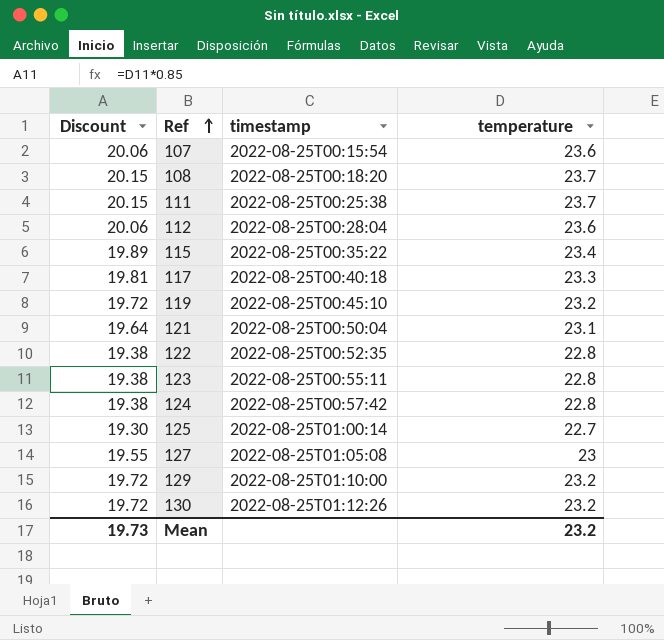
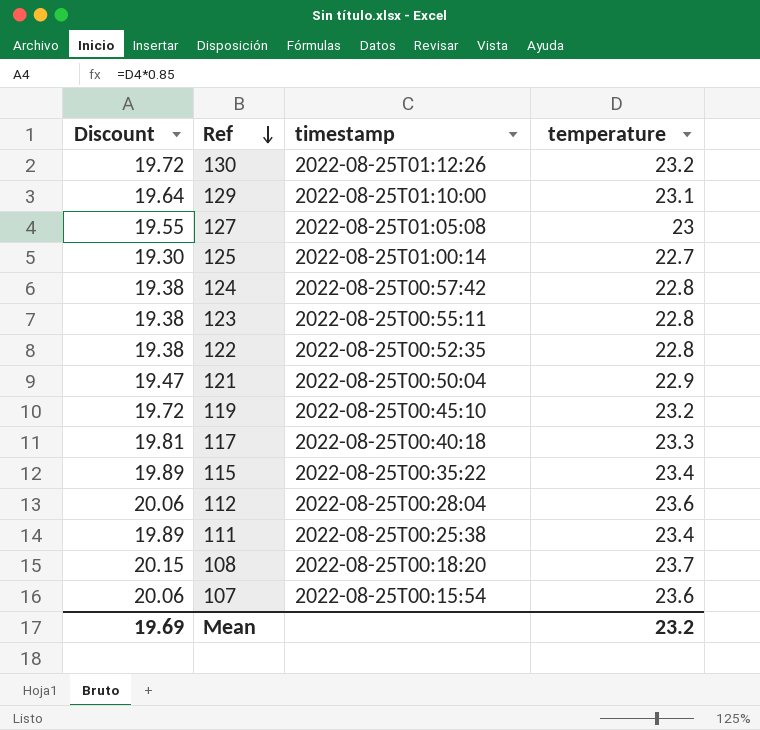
row order: Ref ascending -> Ref descending
129 | Discount: 19.72 -> 19.64
129 | temperature: 23.2 -> 23.1
121 | Discount: 19.64 -> 19.47
121 | temperature: 23.1 -> 22.9
111 | Discount: 20.15 -> 19.89
111 | temperature: 23.7 -> 23.4
Mean | Discount: 19.73 -> 19.69

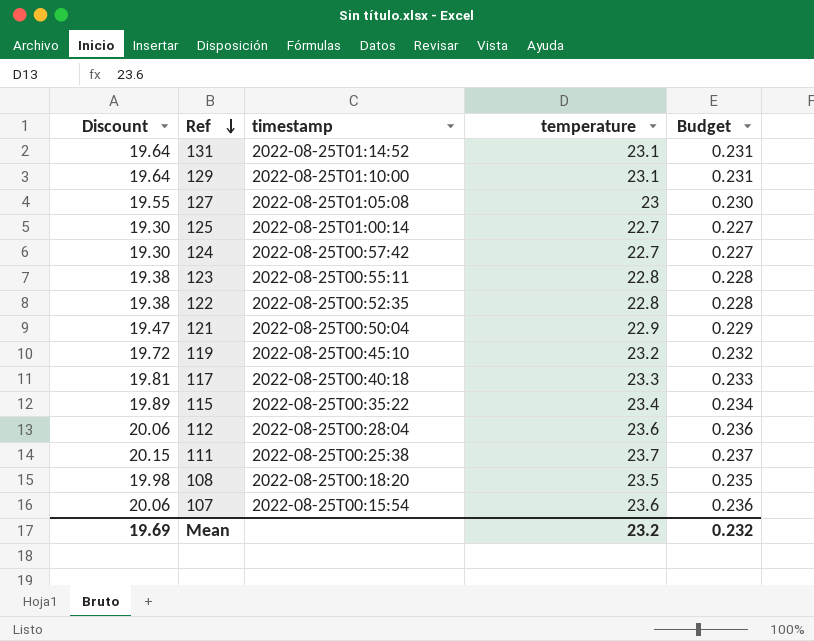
column Budget | formula: none -> [temperature] * 0.01
row 130: 19.72 | 2022-08-25T01:12:26 | 23.2 -> none
row 131: none -> 19.64 | 2022-08-25T01:14:52 | 23.1 | 0.231
124 | Discount: 19.38 -> 19.30
124 | temperature: 22.8 -> 22.7
111 | Discount: 19.89 -> 20.15
111 | temperature: 23.4 -> 23.7
108 | Discount: 20.15 -> 19.98
108 | temperature: 23.7 -> 23.5

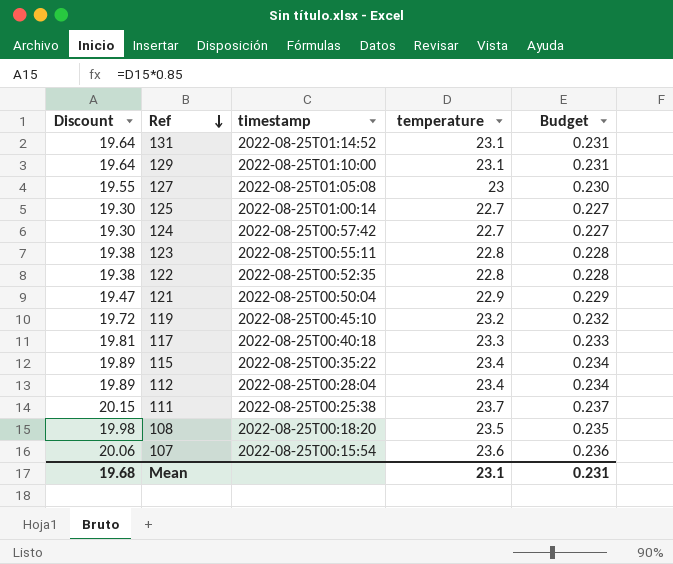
112 | Discount: 20.06 -> 19.89
112 | temperature: 23.6 -> 23.4
112 | Budget: 0.236 -> 0.234
Mean | Discount: 19.69 -> 19.68
Mean | temperature: 23.2 -> 23.1
Mean | Budget: 0.232 -> 0.231

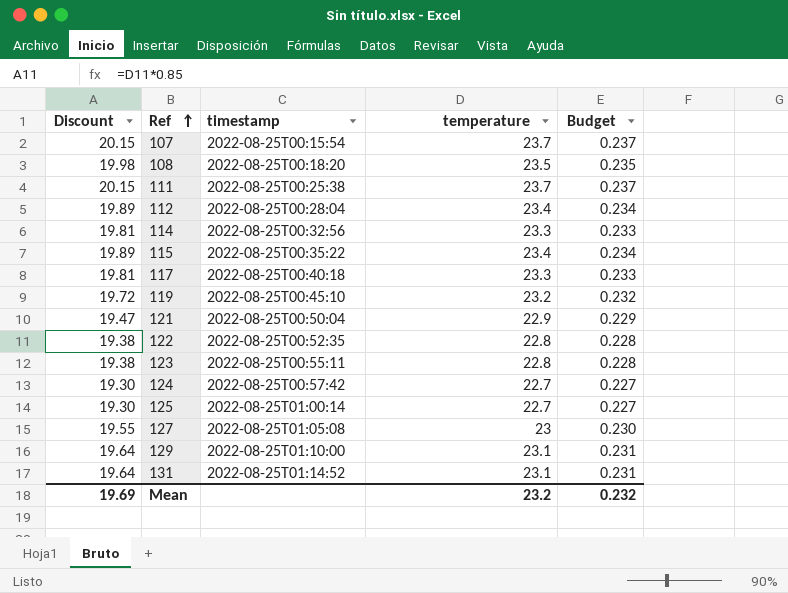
row order: Ref descending -> Ref ascending
107 | Discount: 20.06 -> 20.15
107 | temperature: 23.6 -> 23.7
107 | Budget: 0.236 -> 0.237
row 114: none -> 19.81 | 2022-08-25T00:32:56 | 23.3 | 0.233
Mean | Discount: 19.68 -> 19.69
Mean | temperature: 23.1 -> 23.2
Mean | Budget: 0.231 -> 0.232

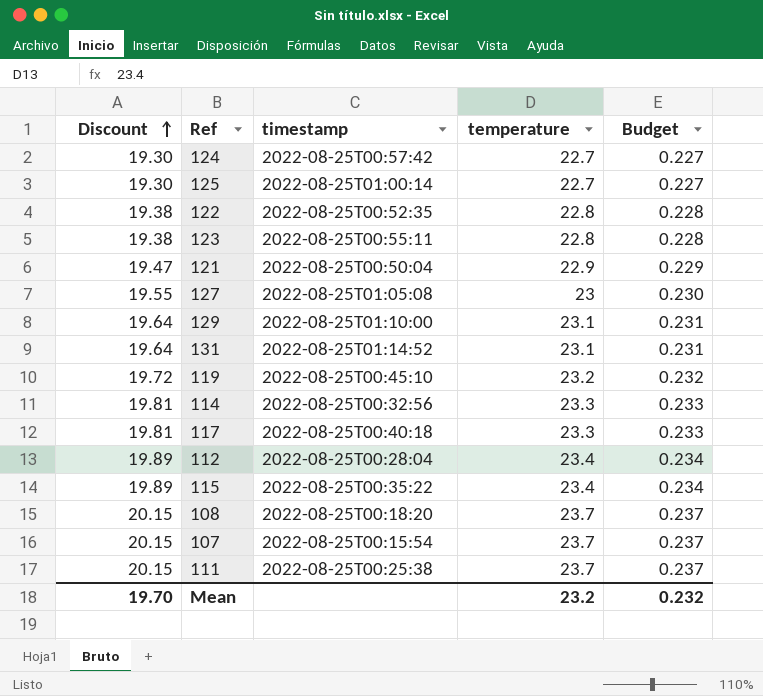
row order: Ref ascending -> Discount ascending
108 | Discount: 19.98 -> 20.15
108 | temperature: 23.5 -> 23.7
108 | Budget: 0.235 -> 0.237
Mean | Discount: 19.69 -> 19.70

